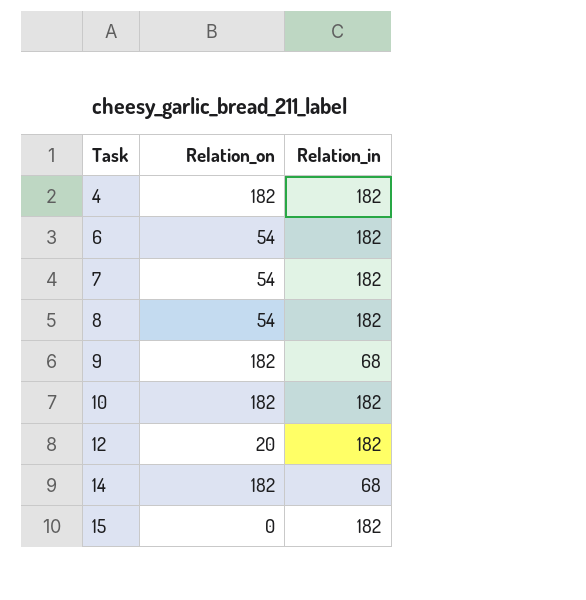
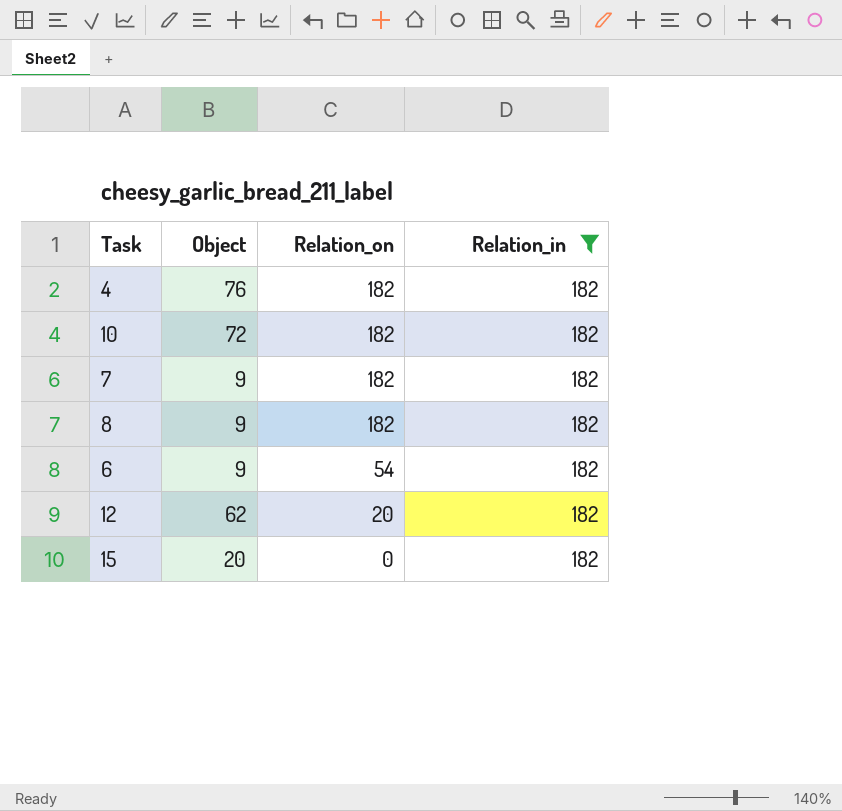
filter: none -> Relation_in = 182
row order: Task ascending -> Relation_on descending
column Object | position: none -> 2
7 | Relation_on: 54 -> 182
8 | Relation_on: 54 -> 182

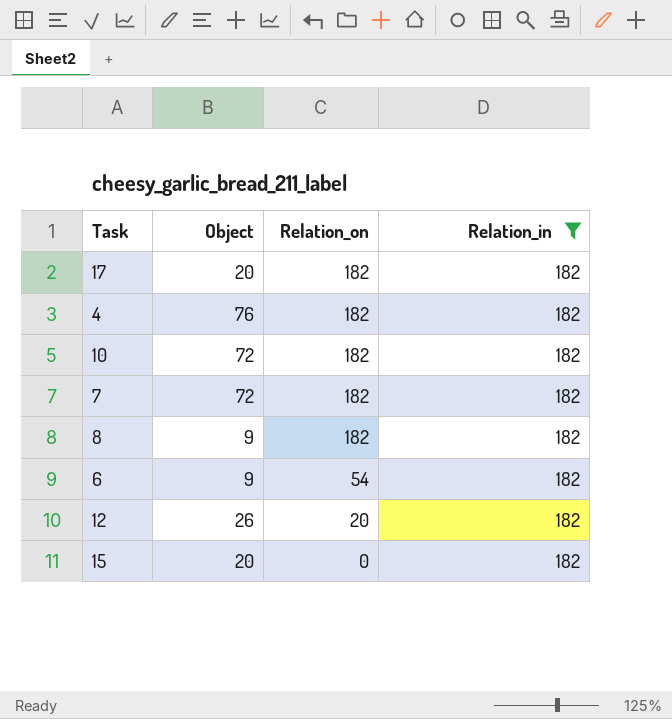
row 17: none -> 20 | 182 | 182
7 | Object: 9 -> 72
12 | Object: 62 -> 26

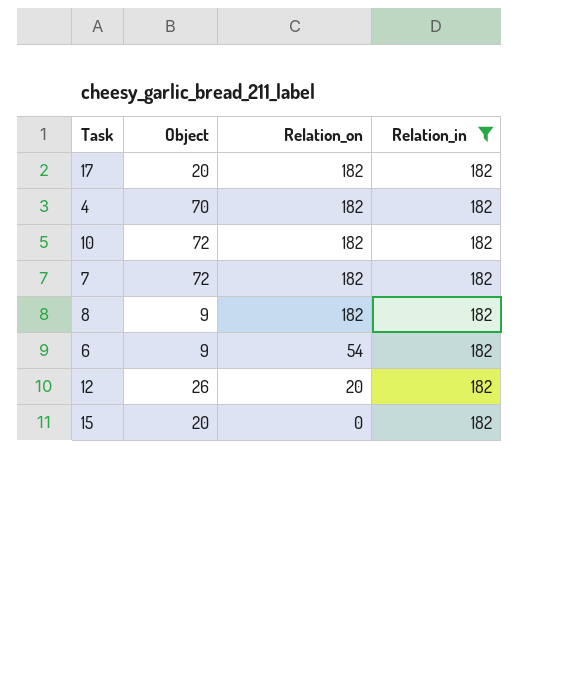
4 | Object: 76 -> 70

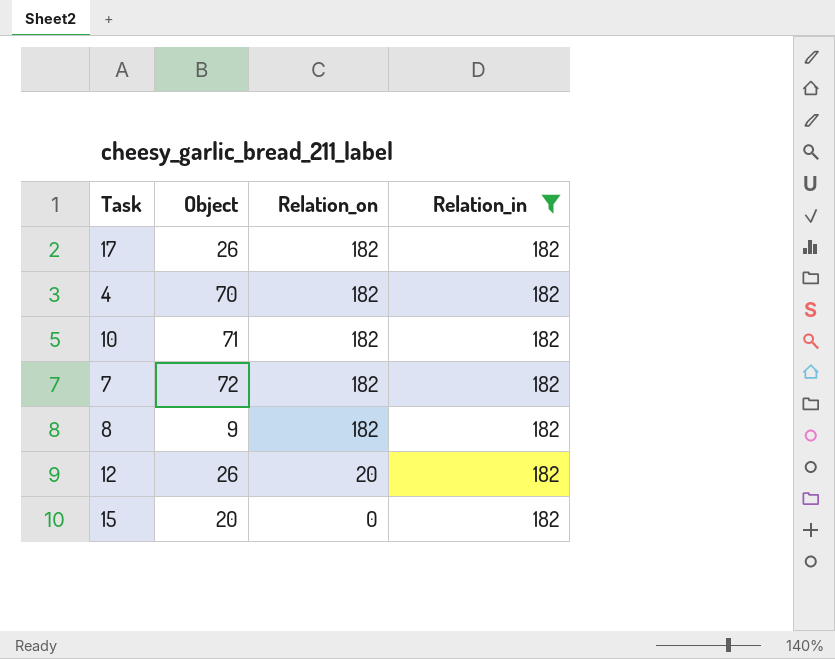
row 6: 9 | 54 | 182 -> none
17 | Object: 20 -> 26
10 | Object: 72 -> 71

